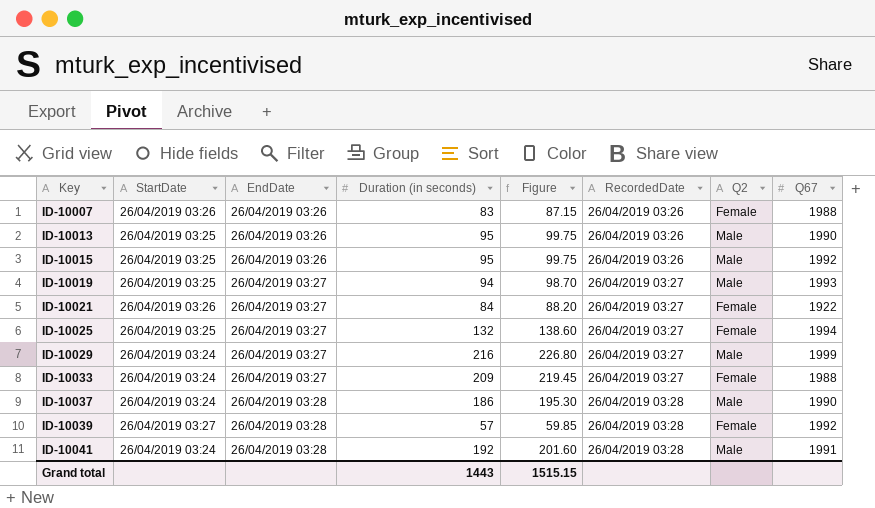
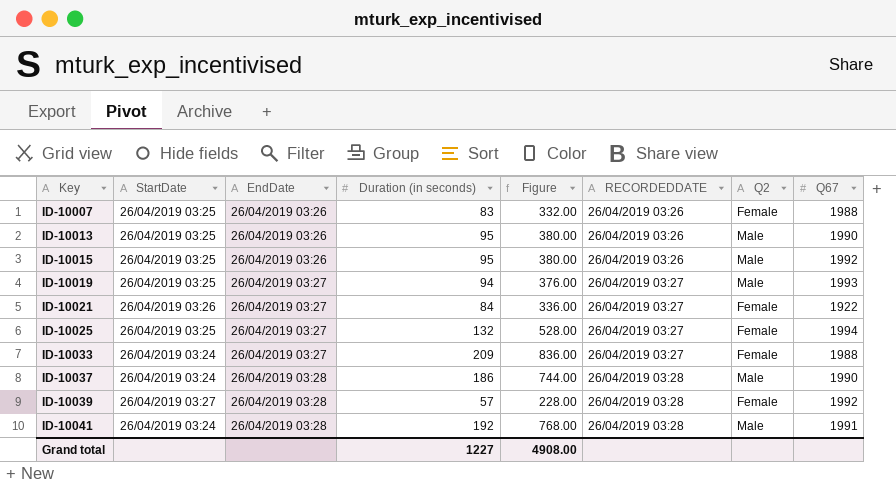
column Figure | formula: [Duration (in seconds)] * 1.05 -> [Duration (in seconds)] * 4
column name: RecordedDate -> RECORDEDDATE
row ID-10029: 26/04/2019 03:24 | 26/04/2019 03:27 | 216 | 226.80 | 26/04/2019 03:27 | Male | 1999 -> none
ID-10007 | StartDate: 26/04/2019 03:26 -> 26/04/2019 03:25
Grand total | Duration (in seconds): 1443 -> 1227
Grand total | Figure: 1515.15 -> 4908.00

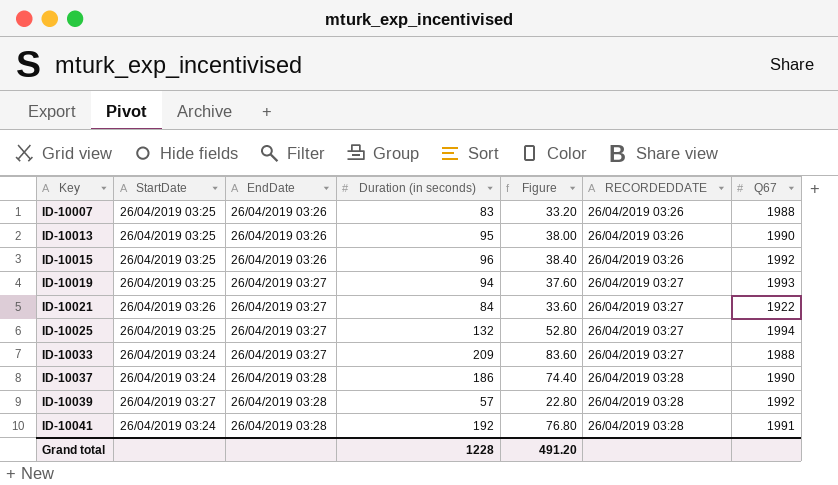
column Q2 | position: 7 -> none
column Figure | formula: [Duration (in seconds)] * 4 -> [Duration (in seconds)] * 0.4
ID-10015 | Duration (in seconds): 95 -> 96
Grand total | Duration (in seconds): 1227 -> 1228
Grand total | Figure: 4908.00 -> 491.20

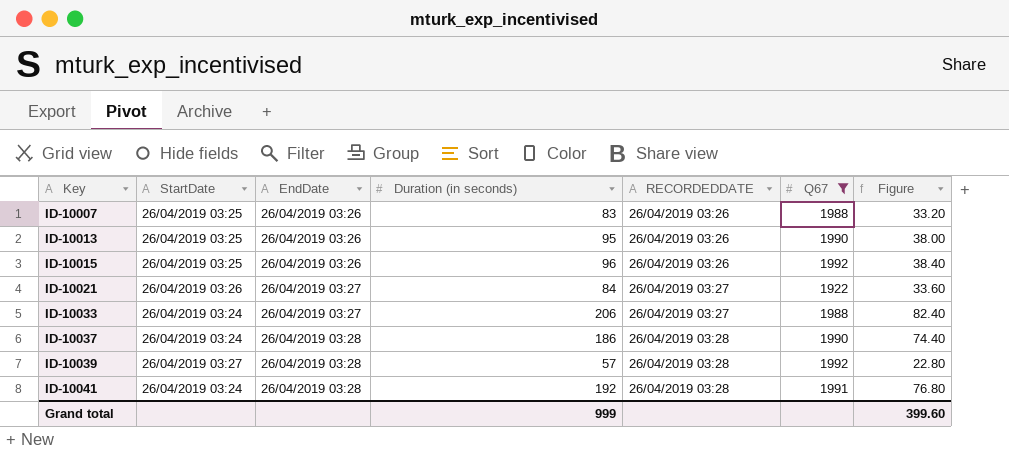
filter: none -> Q67 <= 1992
column Figure | position: 5 -> 7
ID-10033 | Duration (in seconds): 209 -> 206
ID-10033 | Figure: 83.60 -> 82.40
Grand total | Duration (in seconds): 1228 -> 999
Grand total | Figure: 491.20 -> 399.60

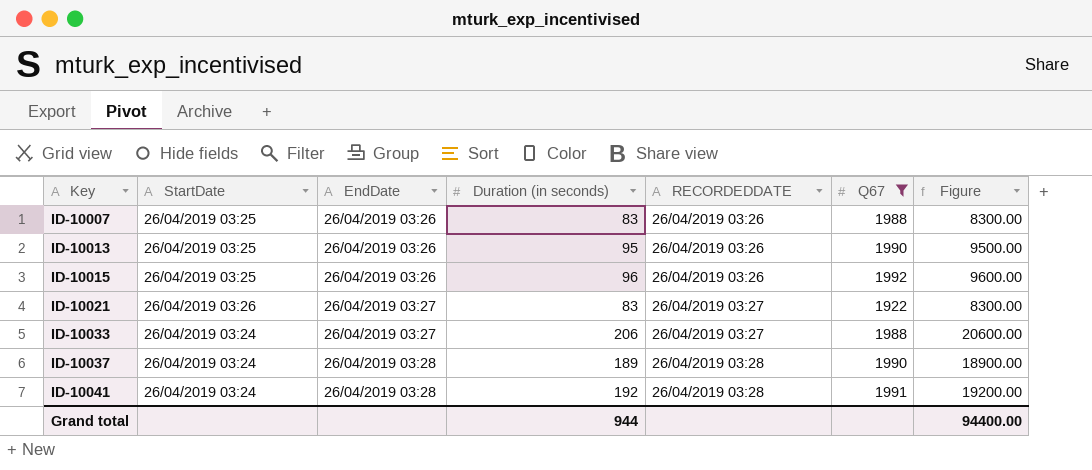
column Figure | formula: [Duration (in seconds)] * 0.4 -> [Duration (in seconds)] * 100
row ID-10039: 26/04/2019 03:27 | 26/04/2019 03:28 | 57 | 26/04/2019 03:28 | 1992 | 22.80 -> none
ID-10021 | Duration (in seconds): 84 -> 83
ID-10037 | Duration (in seconds): 186 -> 189
Grand total | Duration (in seconds): 999 -> 944
Grand total | Figure: 399.60 -> 94400.00

